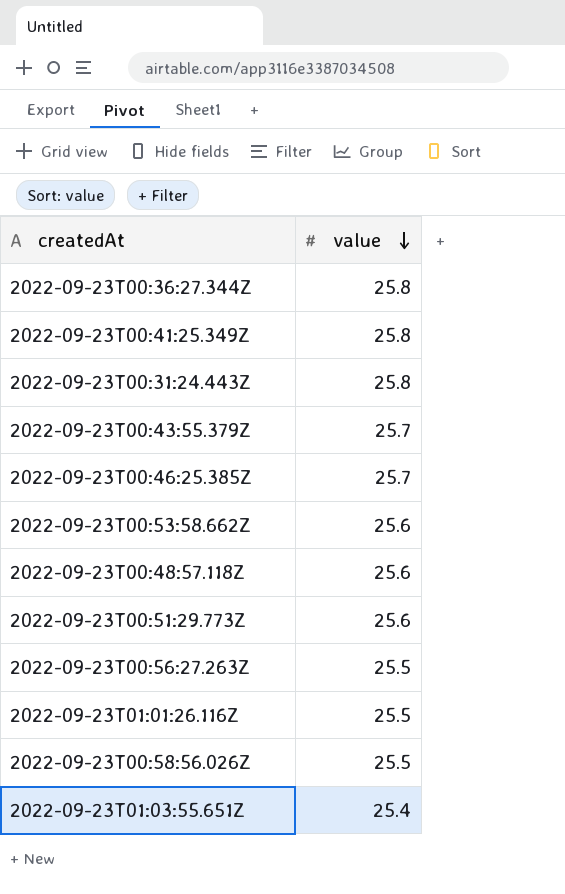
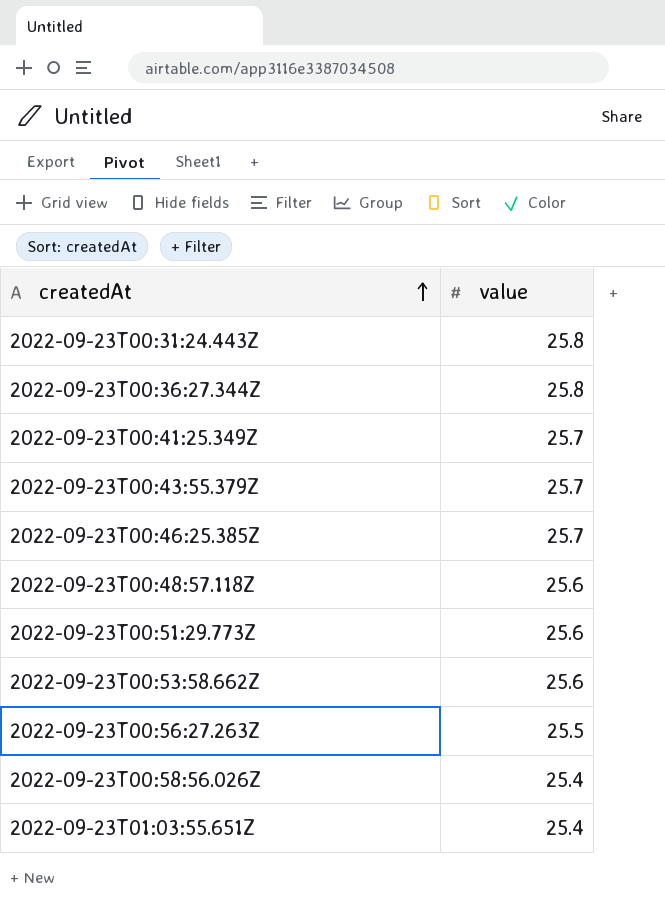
row order: value descending -> createdAt ascending
row 2022-09-23T01:01:26.116Z: 25.5 -> none
2022-09-23T00:41:25.349Z | value: 25.8 -> 25.7
2022-09-23T00:58:56.026Z | value: 25.5 -> 25.4

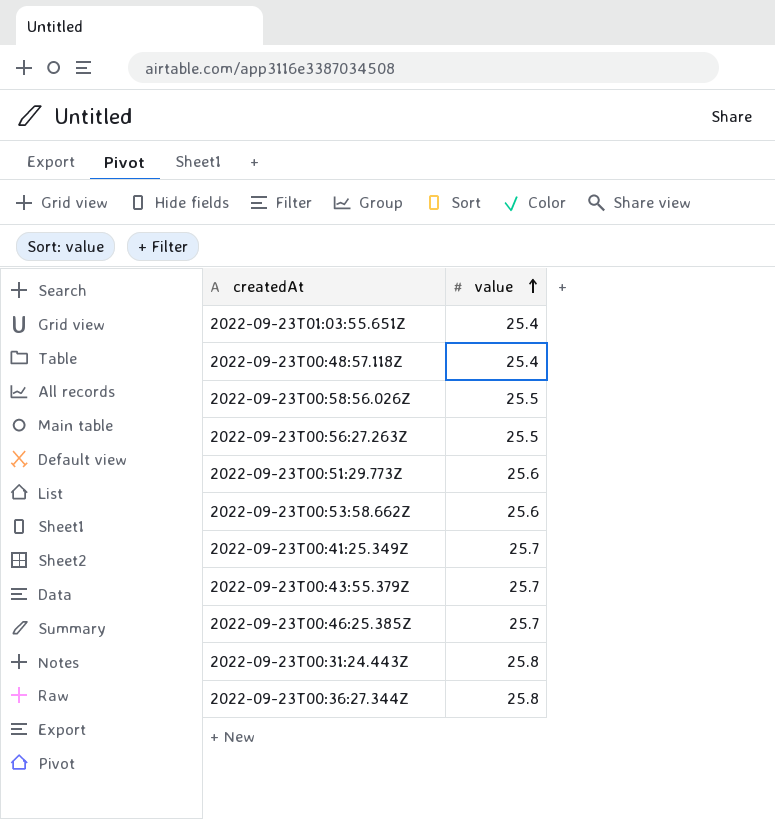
row order: createdAt ascending -> value ascending
2022-09-23T00:48:57.118Z | value: 25.6 -> 25.4
2022-09-23T00:58:56.026Z | value: 25.4 -> 25.5

